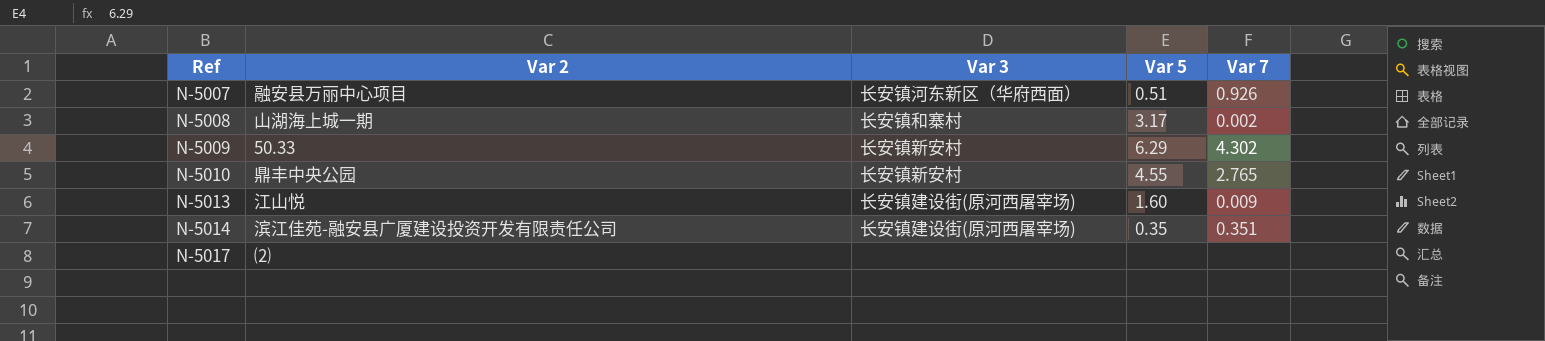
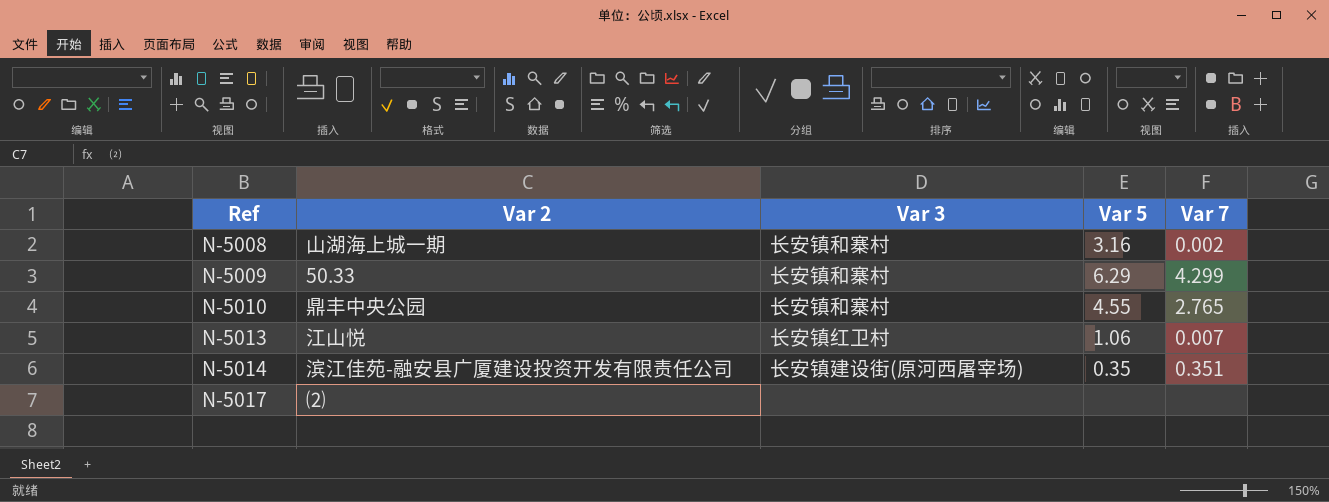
row N-5007: 融安县万丽中心项目 | 长安镇河东新区（华府西面） | 0.51 | 0.926 -> none
N-5008 | Var 5: 3.17 -> 3.16
N-5009 | Var 3: 长安镇新安村 -> 长安镇和寨村
N-5009 | Var 7: 4.302 -> 4.299
N-5010 | Var 3: 长安镇新安村 -> 长安镇和寨村
N-5013 | Var 3: 长安镇建设街(原河西屠宰场) -> 长安镇红卫村
N-5013 | Var 5: 1.60 -> 1.06
N-5013 | Var 7: 0.009 -> 0.007

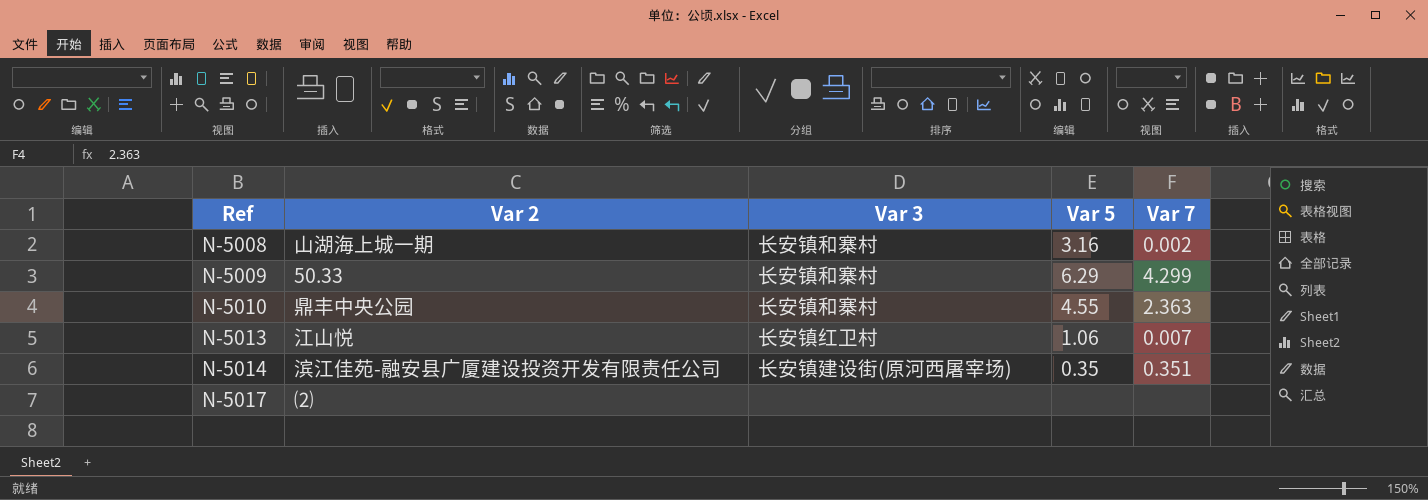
N-5010 | Var 7: 2.765 -> 2.363

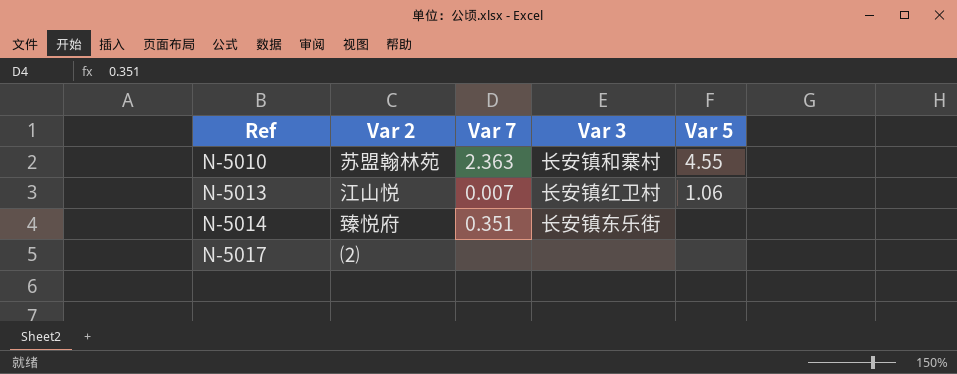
column Var 7 | position: 5 -> 3
row N-5008: 山湖海上城一期 | 长安镇和寨村 | 3.16 | 0.002 -> none
row N-5009: 50.33 | 长安镇和寨村 | 6.29 | 4.299 -> none
N-5010 | Var 2: 鼎丰中央公园 -> 苏盟翰林苑
N-5014 | Var 2: 滨江佳苑-融安县广厦建设投资开发有限责任公司 -> 臻悦府
N-5014 | Var 3: 长安镇建设街(原河西屠宰场) -> 长安镇东乐街
N-5014 | Var 5: 0.35 -> none

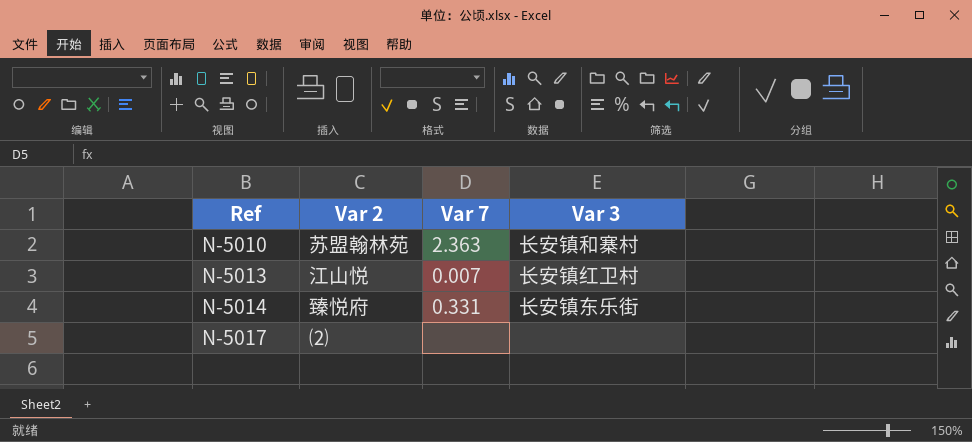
column Var 5 | position: 5 -> none
N-5014 | Var 7: 0.351 -> 0.331

